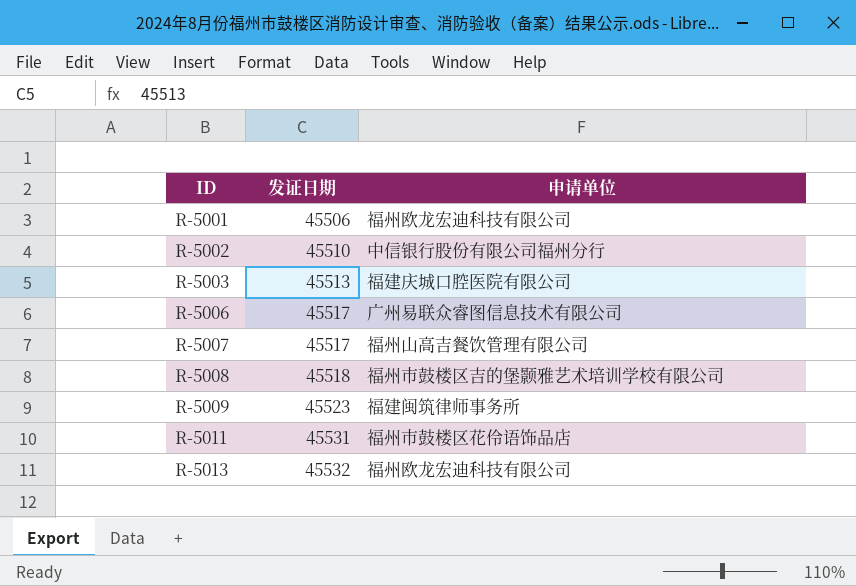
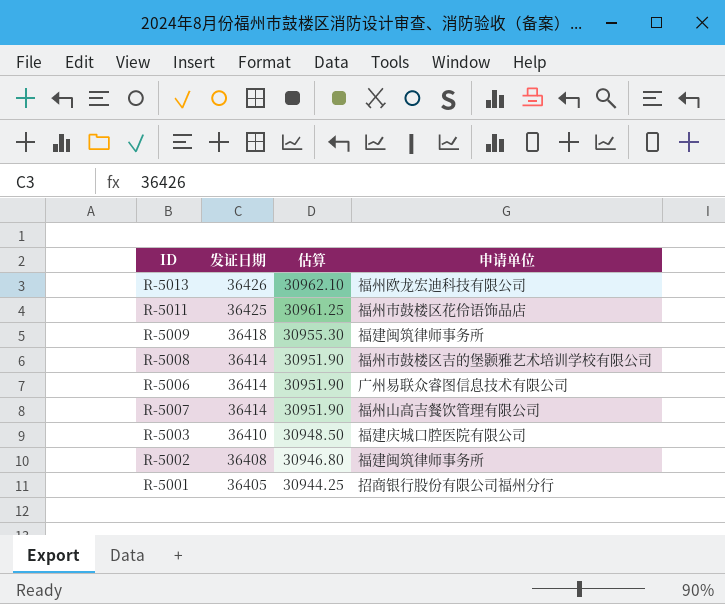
row order: ID ascending -> 发证日期 descending
column 估算 | formula: none -> [发证日期] * 0.85
R-5013 | 发证日期: 45532 -> 36426
R-5011 | 发证日期: 45531 -> 36425
R-5009 | 发证日期: 45523 -> 36418
R-5008 | 发证日期: 45518 -> 36414
R-5006 | 发证日期: 45517 -> 36414
R-5007 | 发证日期: 45517 -> 36414
R-5003 | 发证日期: 45513 -> 36410
R-5002 | 发证日期: 45510 -> 36408
R-5002 | 申请单位: 中信银行股份有限公司福州分行 -> 福建闽筑律师事务所
R-5001 | 发证日期: 45506 -> 36405
R-5001 | 申请单位: 福州欧龙宏迪科技有限公司 -> 招商银行股份有限公司福州分行

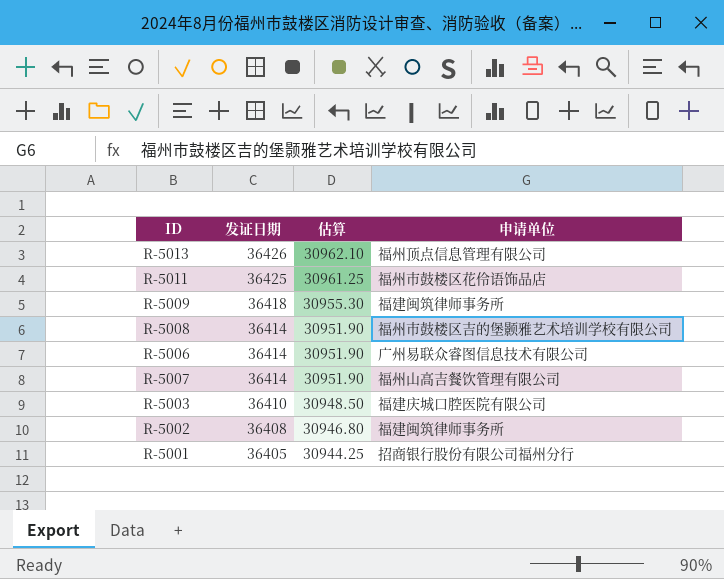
R-5013 | 申请单位: 福州欧龙宏迪科技有限公司 -> 福州顶点信息管理有限公司

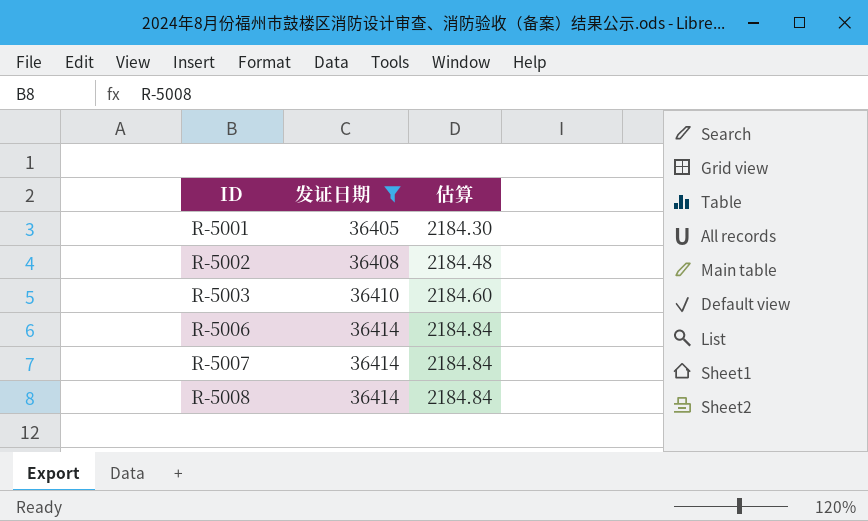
filter: none -> 发证日期 <= 36414
row order: 发证日期 descending -> ID ascending
column 申请单位 | position: 4 -> none
column 估算 | formula: [发证日期] * 0.85 -> [发证日期] * 0.06

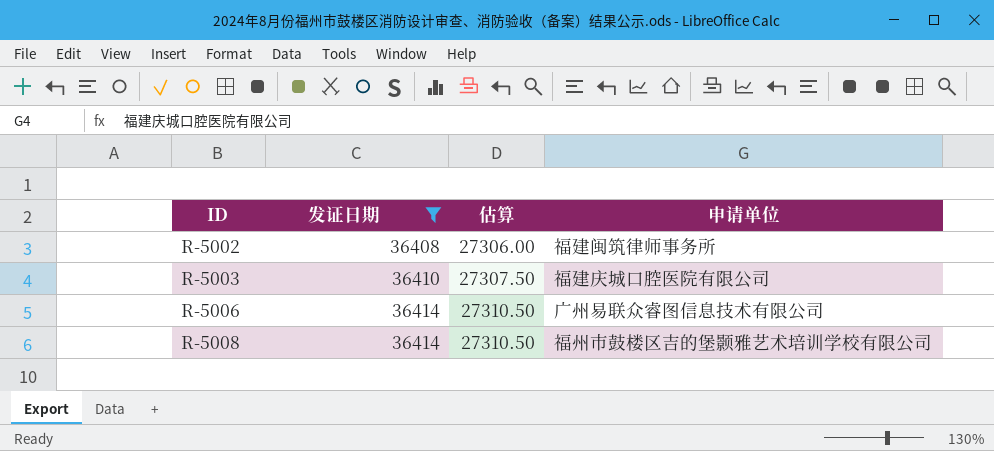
column 估算 | formula: [发证日期] * 0.06 -> [发证日期] * 0.75
column 申请单位 | position: none -> 4
row R-5001: 36405 | 2184.30 -> none
row R-5007: 36414 | 2184.84 -> none

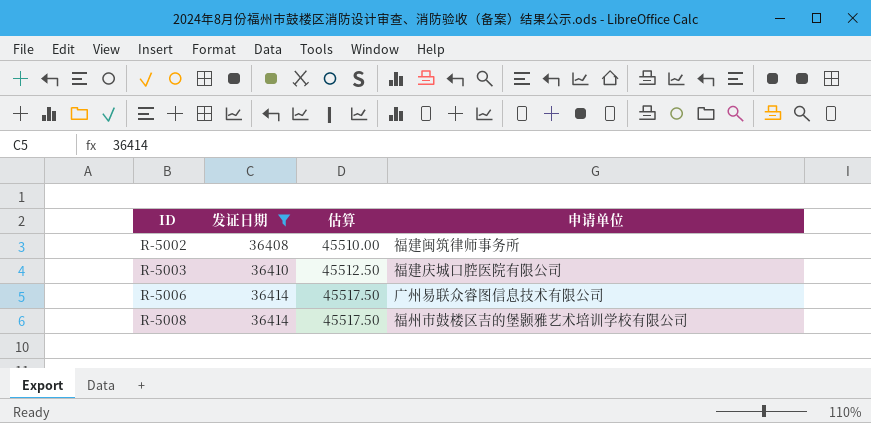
column 估算 | formula: [发证日期] * 0.75 -> [发证日期] * 1.25

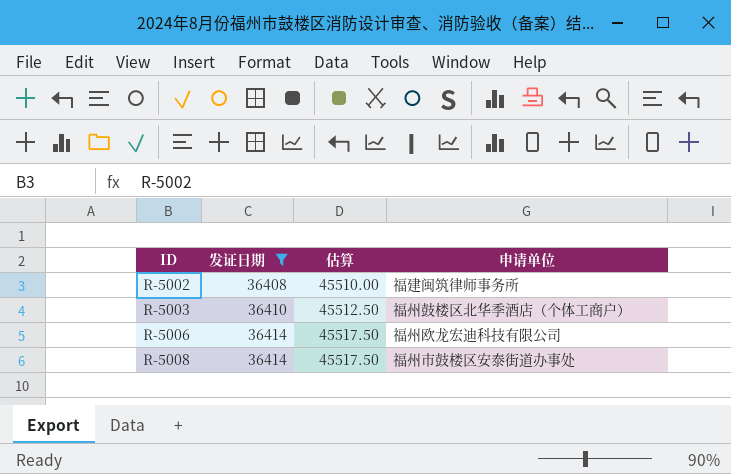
R-5003 | 申请单位: 福建庆城口腔医院有限公司 -> 福州鼓楼区北华季酒店（个体工商户）
R-5006 | 申请单位: 广州易联众睿图信息技术有限公司 -> 福州欧龙宏迪科技有限公司
R-5008 | 申请单位: 福州市鼓楼区吉的堡颢雅艺术培训学校有限公司 -> 福州市鼓楼区安泰街道办事处

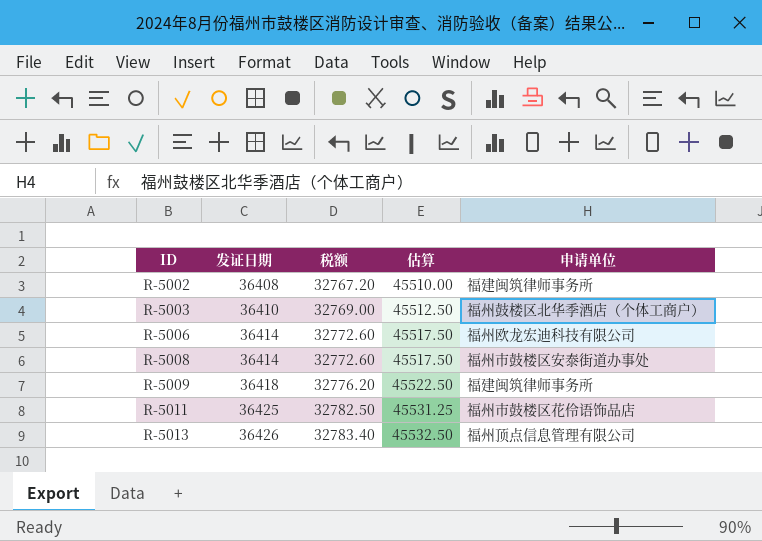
filter: 发证日期 <= 36414 -> none
column 税额 | formula: none -> [发证日期] * 0.9

